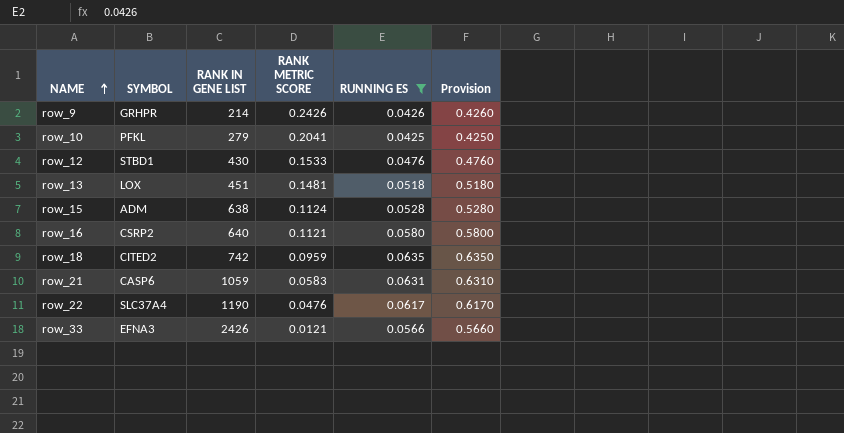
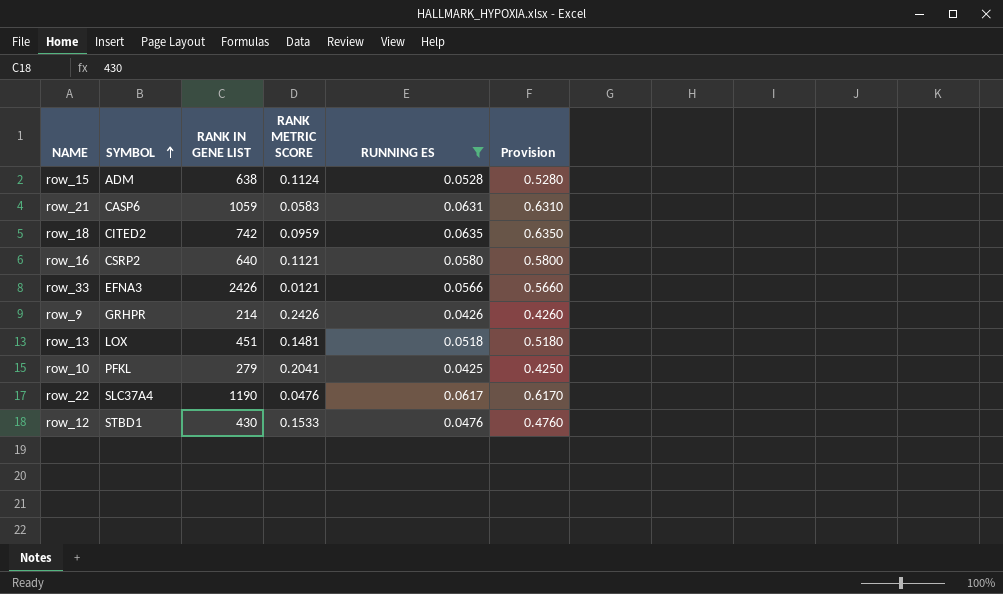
row order: NAME ascending -> SYMBOL ascending

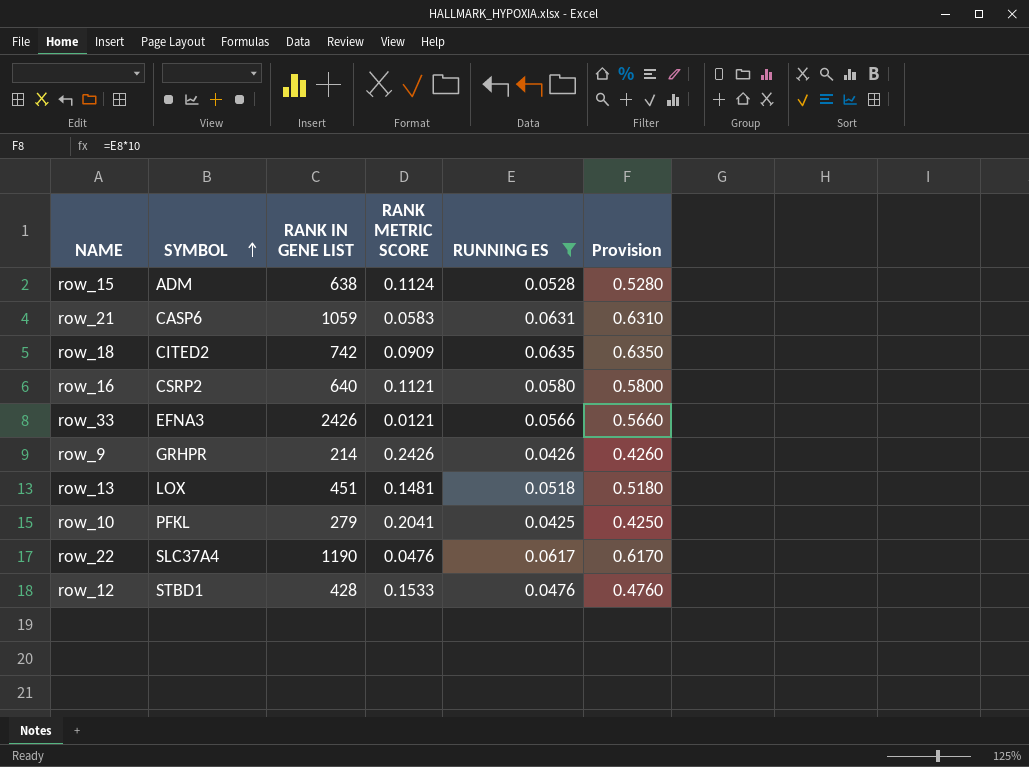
row_18 | RANK METRIC SCORE: 0.0959 -> 0.0909
row_12 | RANK IN GENE LIST: 430 -> 428

